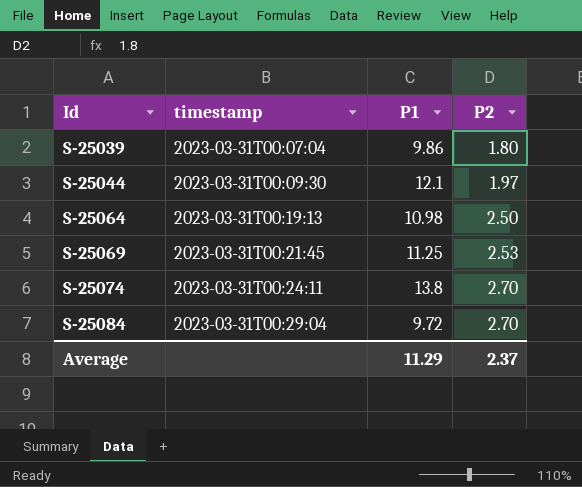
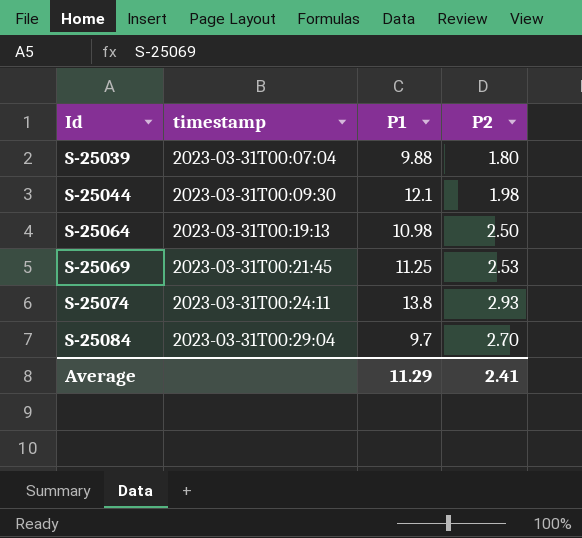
S-25039 | P1: 9.86 -> 9.88
S-25044 | P2: 1.97 -> 1.98
S-25074 | P2: 2.70 -> 2.93
S-25084 | P1: 9.72 -> 9.7
Average | P2: 2.37 -> 2.41

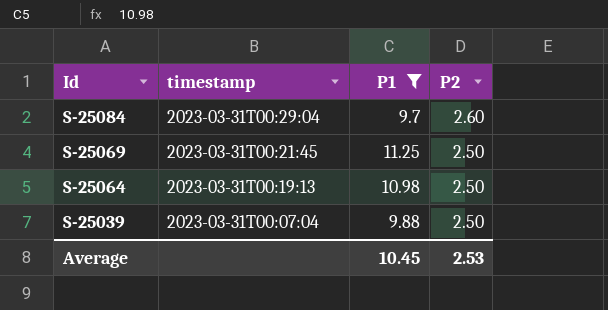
filter: none -> P1 <= 11.25
row order: Id ascending -> Id descending
S-25084 | P2: 2.70 -> 2.60
S-25069 | P2: 2.53 -> 2.50
S-25039 | P2: 1.80 -> 2.50
Average | P1: 11.29 -> 10.45
Average | P2: 2.41 -> 2.53

